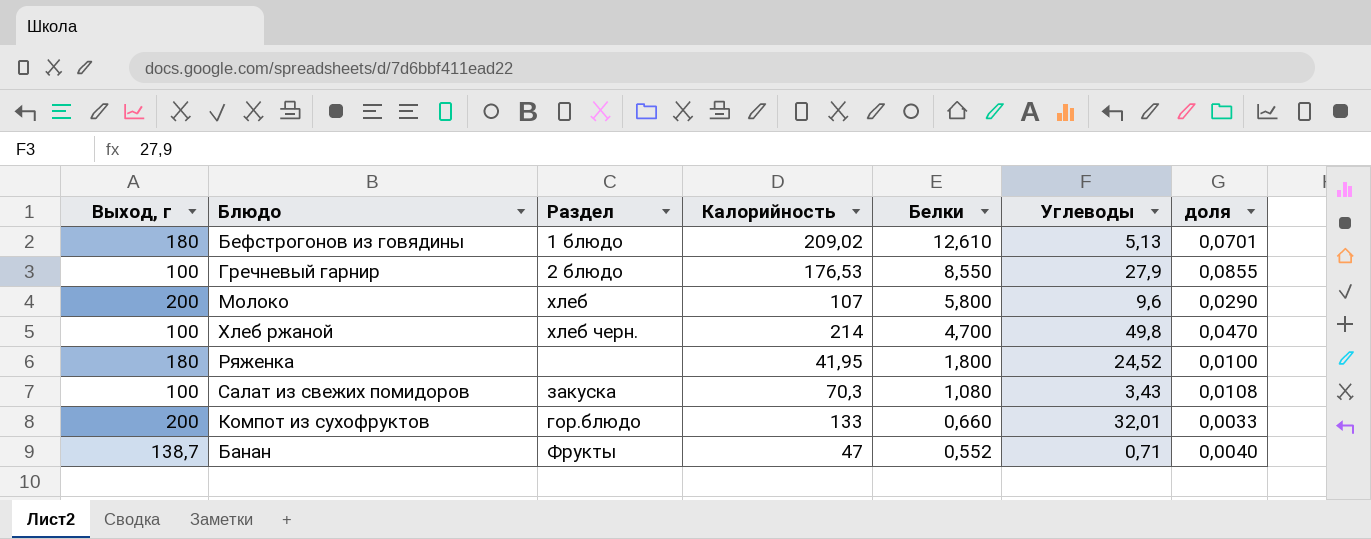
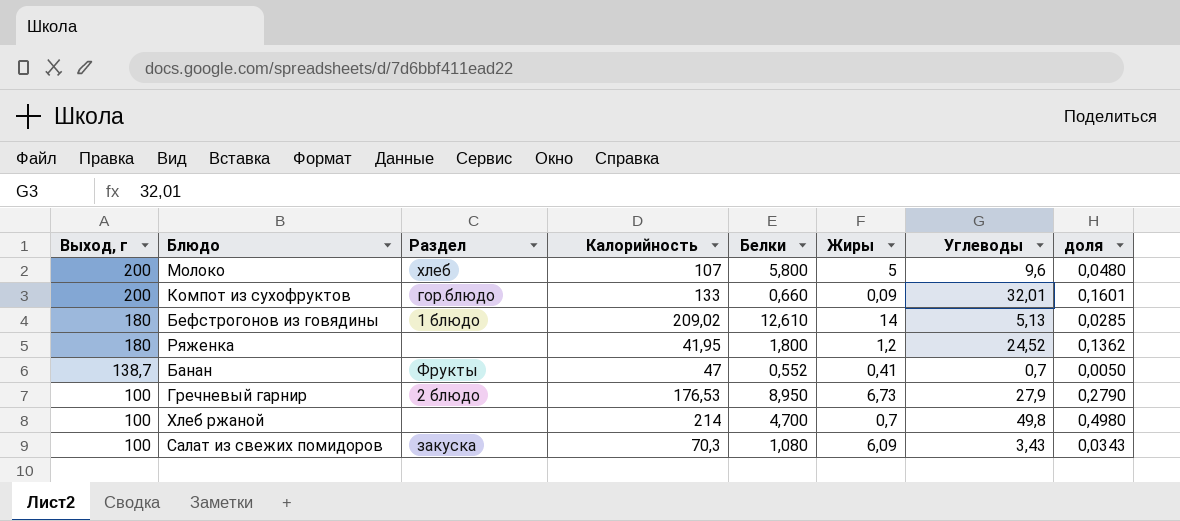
row order: Белки descending -> Выход, г descending
column Жиры | position: none -> 6
column доля | formula: [Белки] / [Выход, г] -> [Углеводы] / [Выход, г]
Банан | Углеводы: 0,71 -> 0,7
Гречневый гарнир | Белки: 8,550 -> 8,950
Хлеб ржаной | Раздел: хлеб черн. -> none

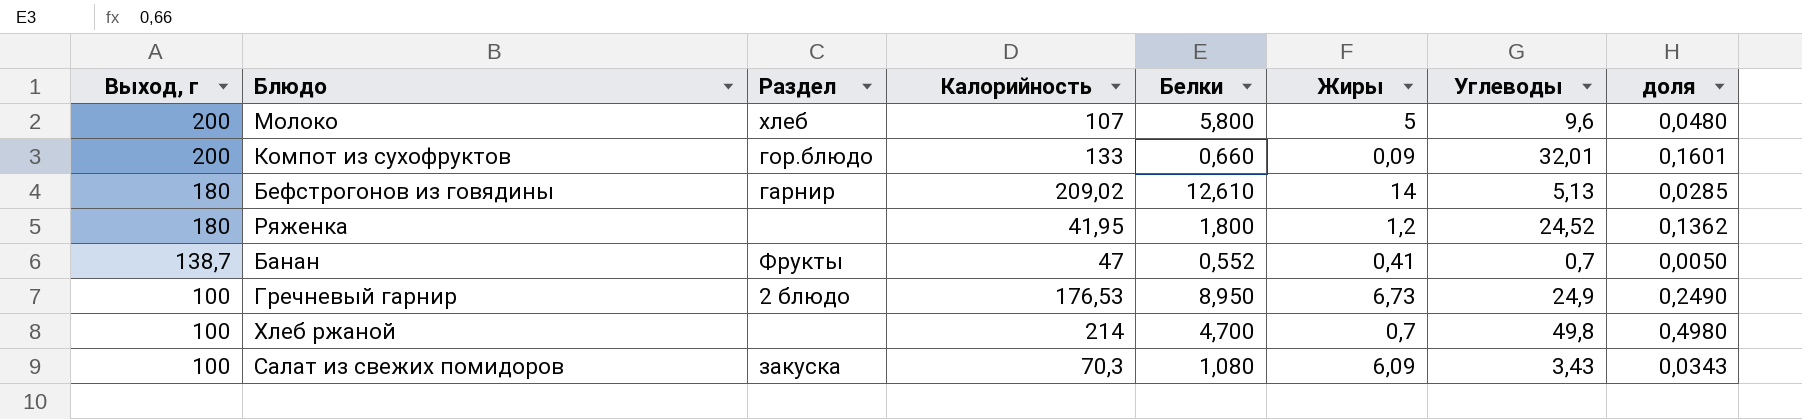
Бефстрогонов из говядины | Раздел: 1 блюдо -> гарнир
Гречневый гарнир | Углеводы: 27,9 -> 24,9
Гречневый гарнир | доля: 0,2790 -> 0,2490

